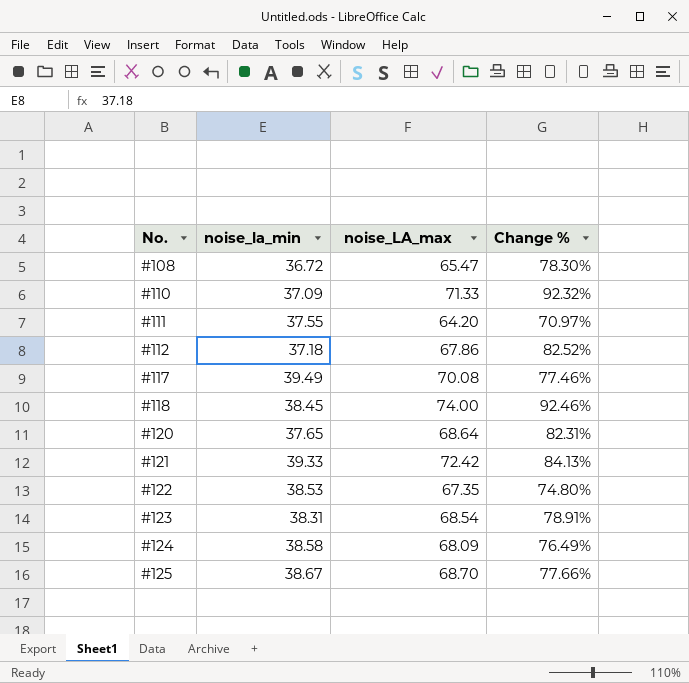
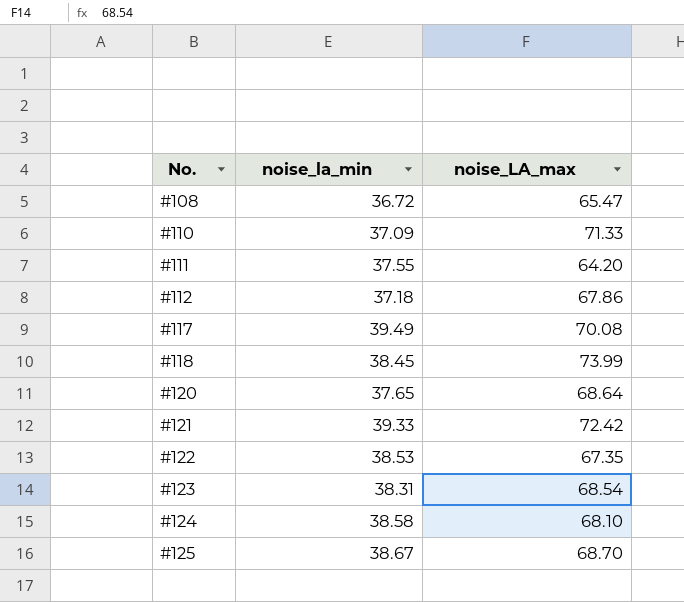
column Change % | formula: ([noise_LA_max] - [noise_la_min]) / [noise_la_min] -> none
#118 | noise_LA_max: 74.00 -> 73.99
#124 | noise_LA_max: 68.09 -> 68.10

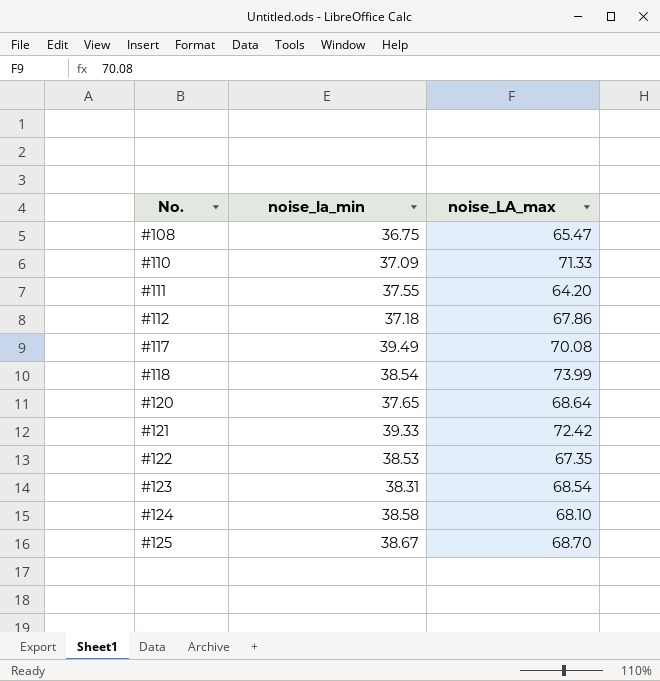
#108 | noise_la_min: 36.72 -> 36.75
#118 | noise_la_min: 38.45 -> 38.54

